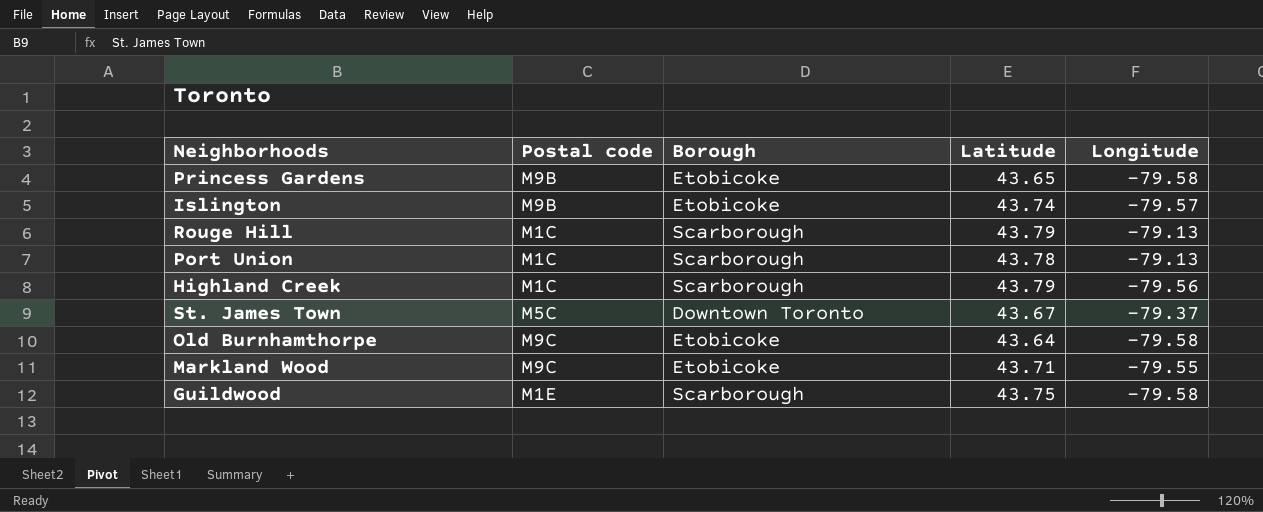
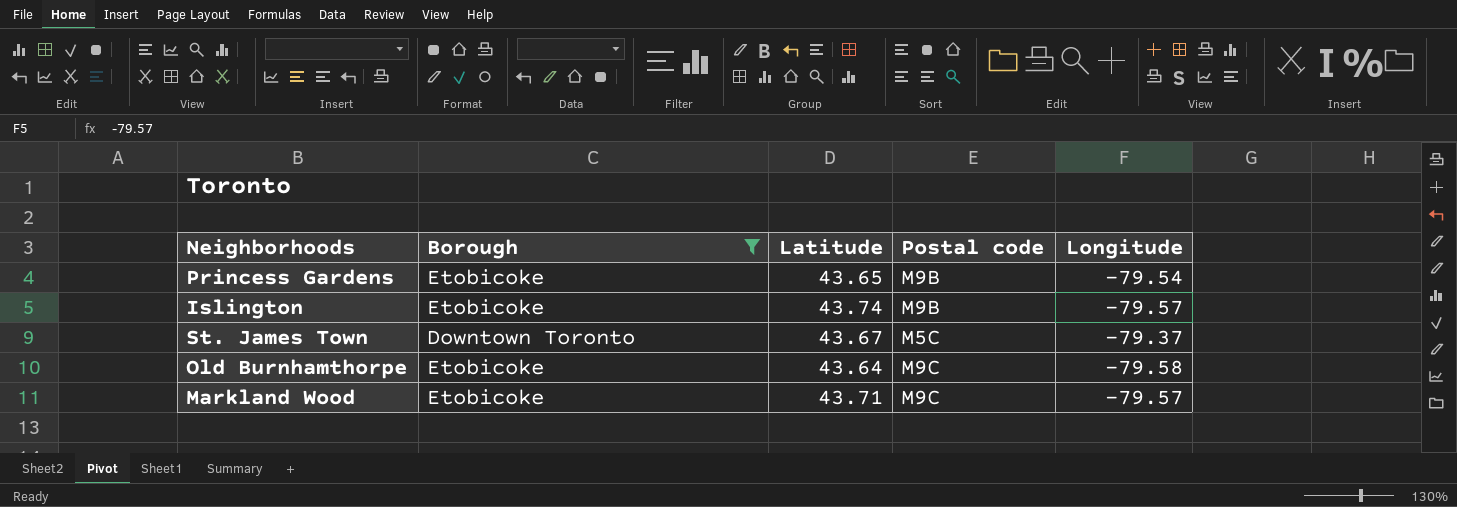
filter: none -> Borough != Scarborough
column Postal code | position: 2 -> 4
Princess Gardens | Longitude: -79.58 -> -79.54
Markland Wood | Longitude: -79.55 -> -79.57

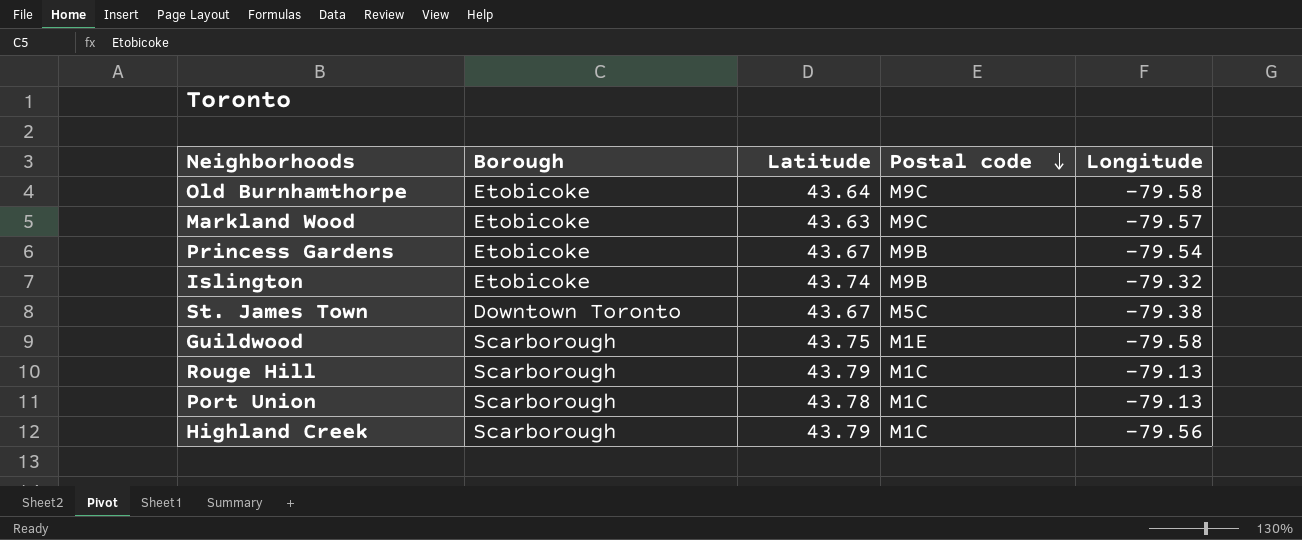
filter: Borough != Scarborough -> none
row order: none -> Postal code descending
Markland Wood | Latitude: 43.71 -> 43.63
Princess Gardens | Latitude: 43.65 -> 43.67
Islington | Longitude: -79.57 -> -79.32
St. James Town | Longitude: -79.37 -> -79.38

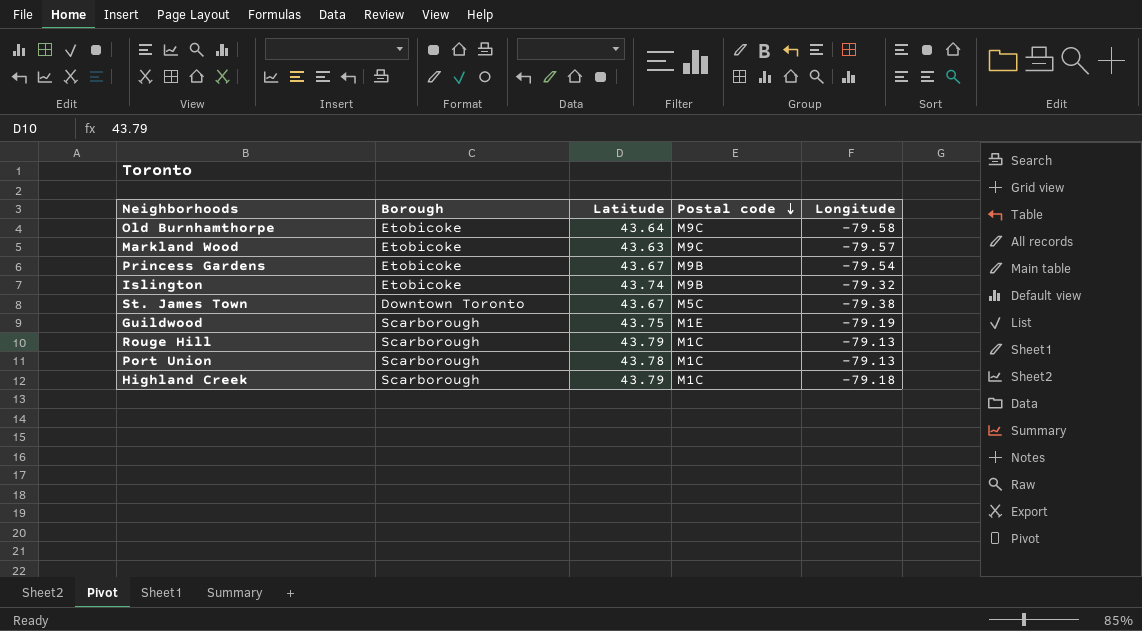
Guildwood | Longitude: -79.58 -> -79.19
Highland Creek | Longitude: -79.56 -> -79.18

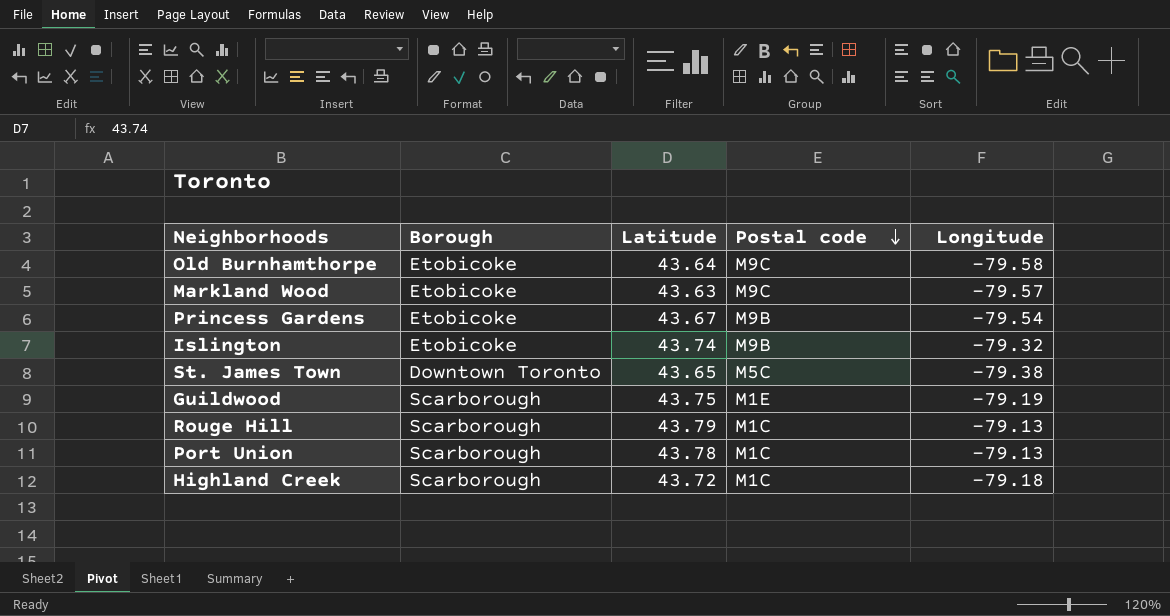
St. James Town | Latitude: 43.67 -> 43.65
Highland Creek | Latitude: 43.79 -> 43.72

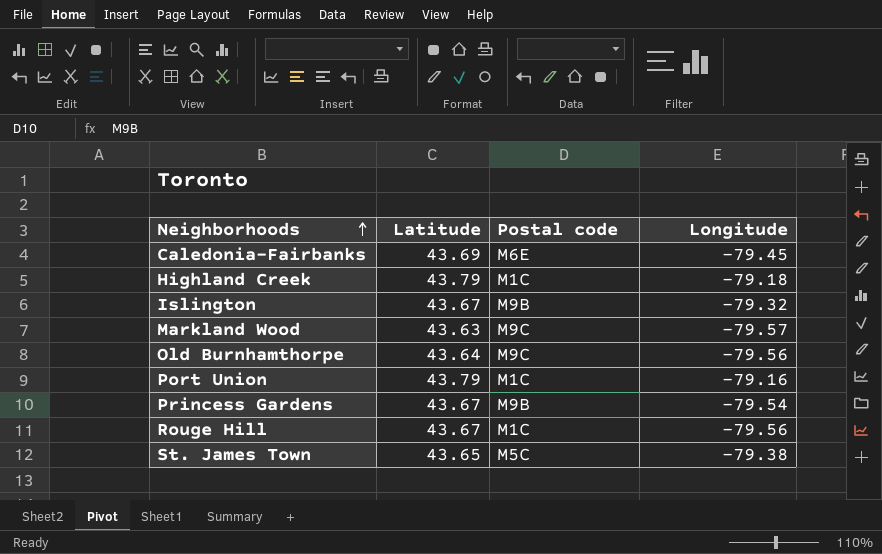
row order: Postal code descending -> Neighborhoods ascending
column Borough | position: 2 -> none
row Guildwood: Scarborough | 43.75 | M1E | -79.19 -> none
row Caledonia-Fairbanks: none -> 43.69 | M6E | -79.45
Highland Creek | Latitude: 43.72 -> 43.79
Islington | Latitude: 43.74 -> 43.67
Old Burnhamthorpe | Longitude: -79.58 -> -79.56
Port Union | Latitude: 43.78 -> 43.79
Port Union | Longitude: -79.13 -> -79.16
Rouge Hill | Latitude: 43.79 -> 43.67
Rouge Hill | Longitude: -79.13 -> -79.56

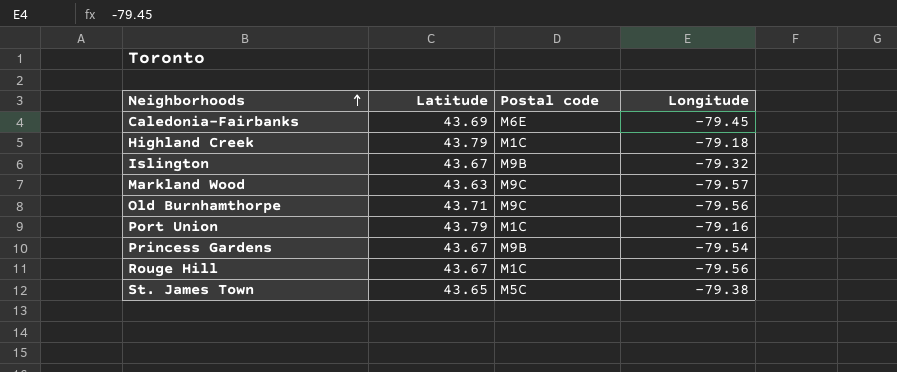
Old Burnhamthorpe | Latitude: 43.64 -> 43.71

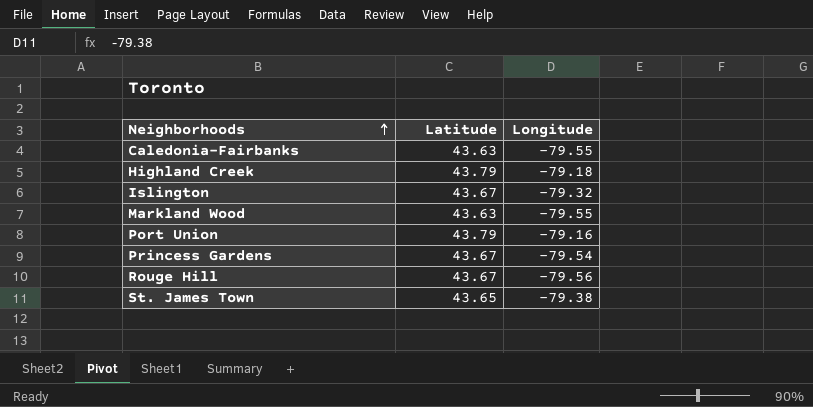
column Postal code | position: 3 -> none
row Old Burnhamthorpe: 43.71 | M9C | -79.56 -> none
Caledonia-Fairbanks | Latitude: 43.69 -> 43.63
Caledonia-Fairbanks | Longitude: -79.45 -> -79.55
Markland Wood | Longitude: -79.57 -> -79.55

